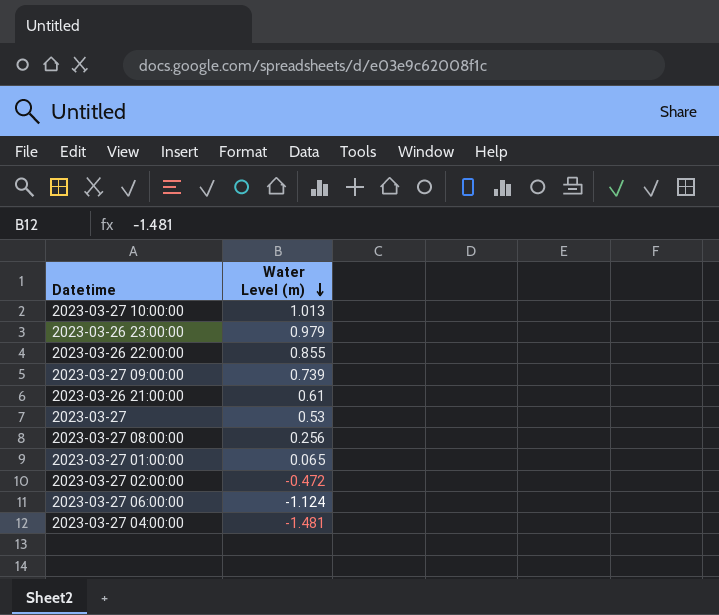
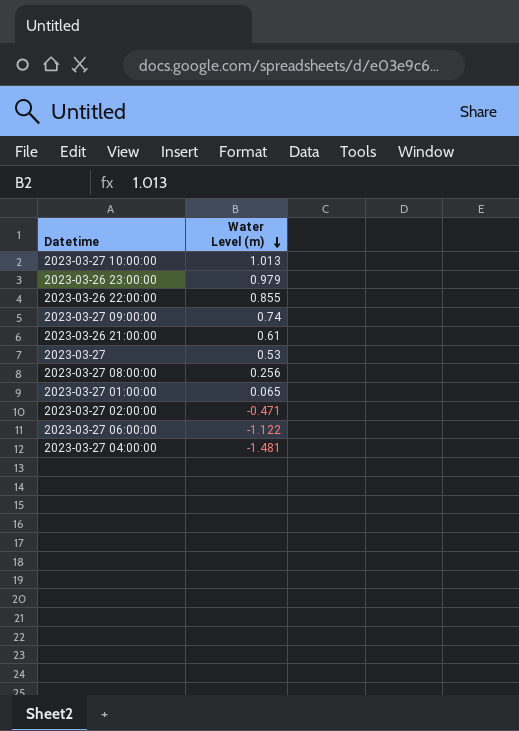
2023-03-27 09:00:00 | Water Level (m): 0.739 -> 0.74
2023-03-27 02:00:00 | Water Level (m): -0.472 -> -0.471
2023-03-27 06:00:00 | Water Level (m): -1.124 -> -1.122

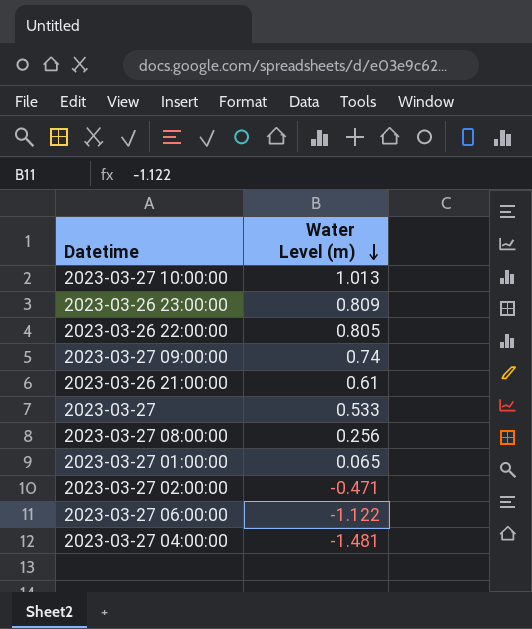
2023-03-26 23:00:00 | Water Level (m): 0.979 -> 0.809
2023-03-26 22:00:00 | Water Level (m): 0.855 -> 0.805
2023-03-27 | Water Level (m): 0.53 -> 0.533

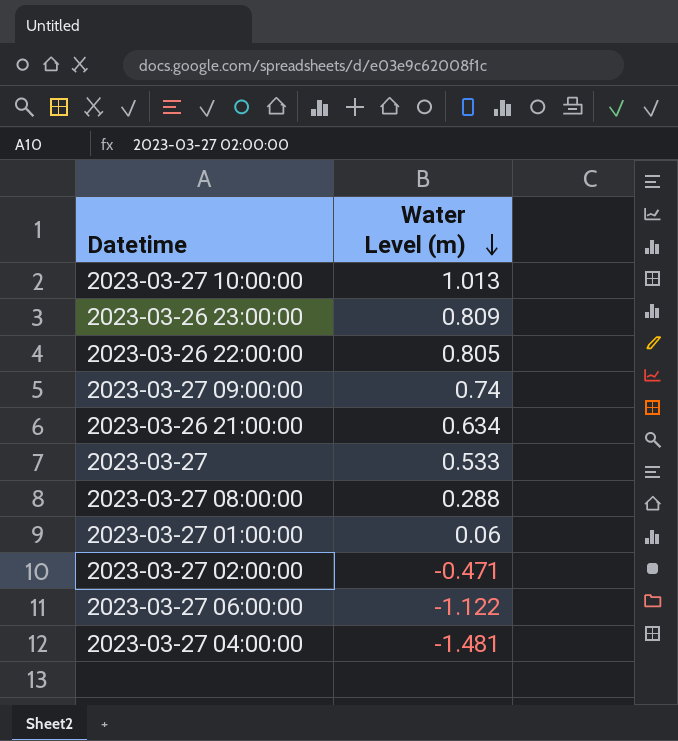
2023-03-26 21:00:00 | Water Level (m): 0.61 -> 0.634
2023-03-27 08:00:00 | Water Level (m): 0.256 -> 0.288
2023-03-27 01:00:00 | Water Level (m): 0.065 -> 0.06

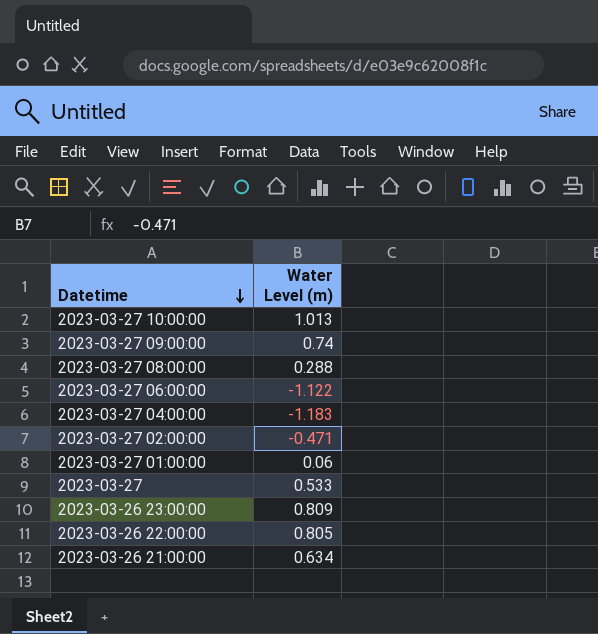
row order: Water Level (m) descending -> Datetime descending
2023-03-27 04:00:00 | Water Level (m): -1.481 -> -1.183

